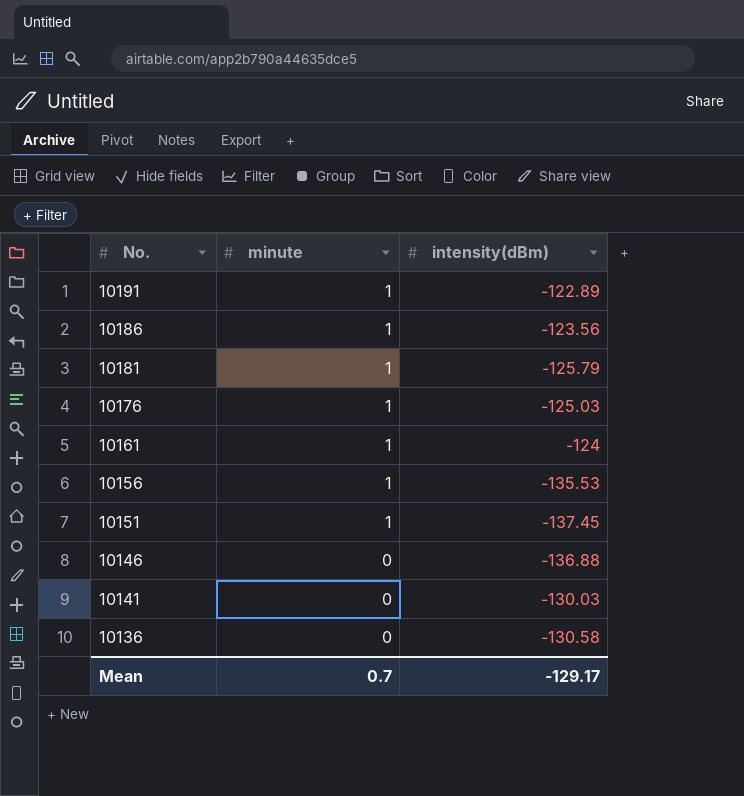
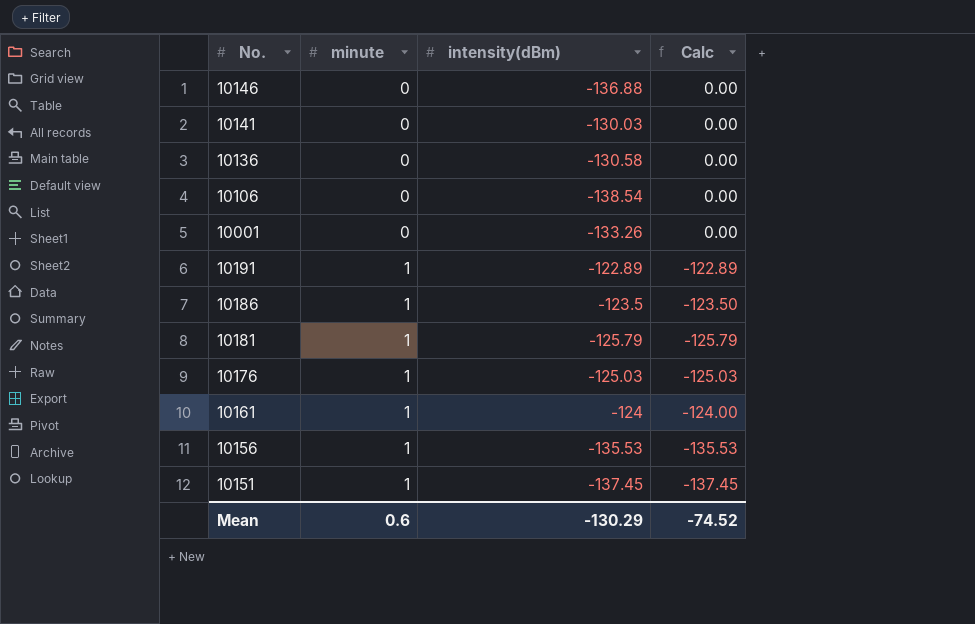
row order: No. descending -> minute ascending
column Calc | formula: none -> [minute] * [intensity(dBm)]
row 10106: none -> 0 | -138.54 | 0.00
row 10001: none -> 0 | -133.26 | 0.00
10186 | intensity(dBm): -123.56 -> -123.5
Mean | minute: 0.7 -> 0.6
Mean | intensity(dBm): -129.17 -> -130.29

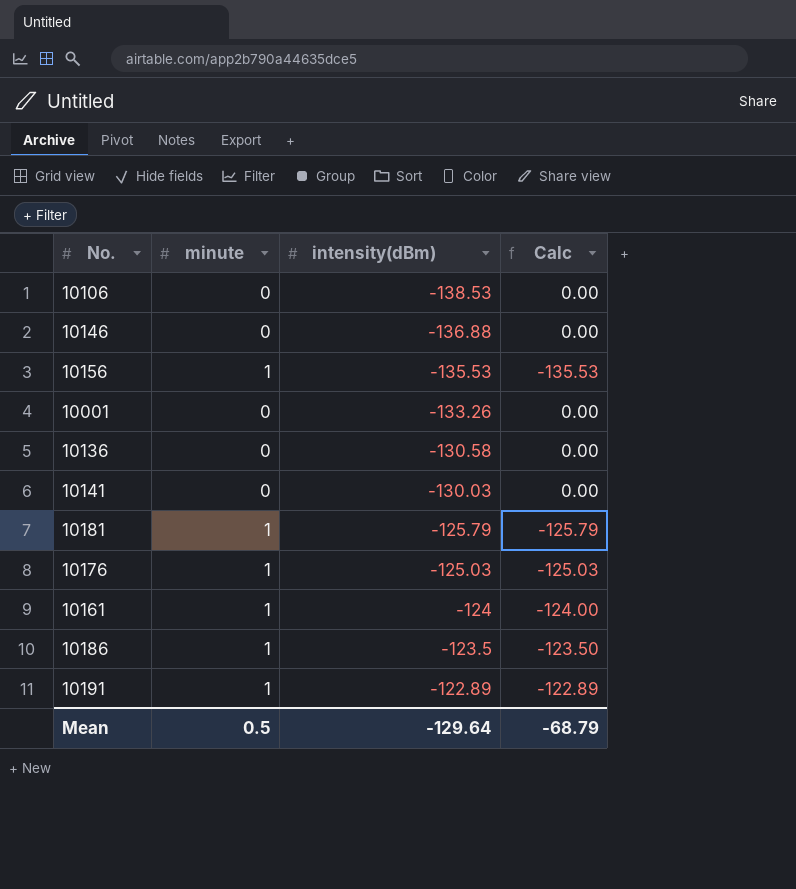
row order: minute ascending -> intensity(dBm) ascending
row 10151: 1 | -137.45 | -137.45 -> none
10106 | intensity(dBm): -138.54 -> -138.53
Mean | minute: 0.6 -> 0.5
Mean | intensity(dBm): -130.29 -> -129.64
Mean | Calc: -74.52 -> -68.79

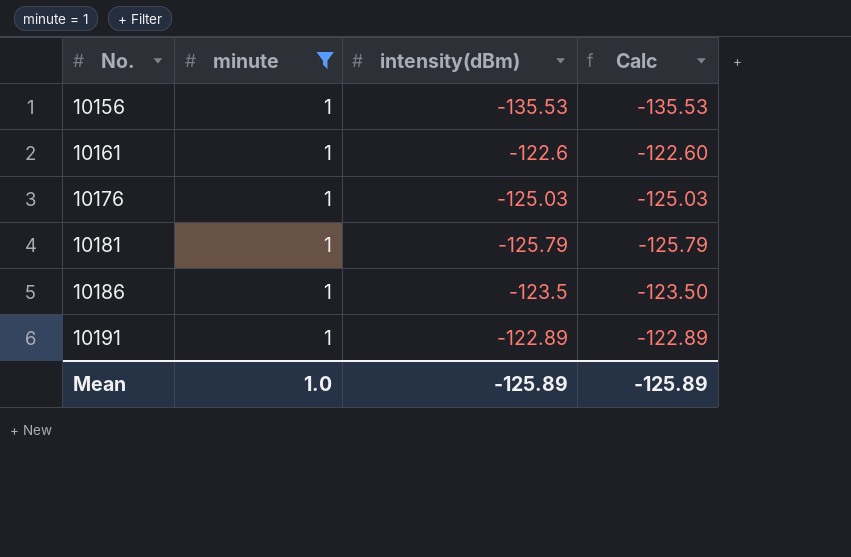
filter: none -> minute = 1
row order: intensity(dBm) ascending -> No. ascending
10161 | intensity(dBm): -124 -> -122.6
10161 | Calc: -124.00 -> -122.60
Mean | minute: 0.5 -> 1.0
Mean | intensity(dBm): -129.64 -> -125.89
Mean | Calc: -68.79 -> -125.89

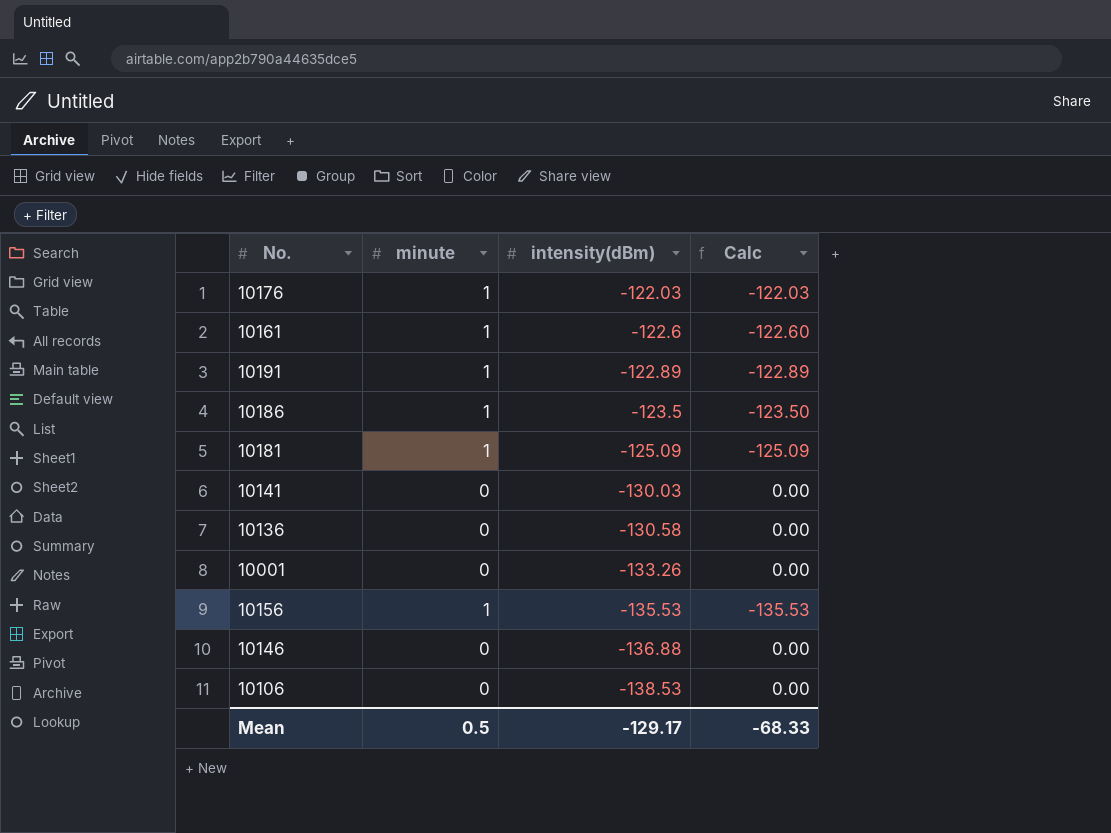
filter: minute = 1 -> none
row order: No. ascending -> intensity(dBm) descending
10176 | intensity(dBm): -125.03 -> -122.03
10176 | Calc: -125.03 -> -122.03
10181 | intensity(dBm): -125.79 -> -125.09
10181 | Calc: -125.79 -> -125.09
Mean | minute: 1.0 -> 0.5
Mean | intensity(dBm): -125.89 -> -129.17
Mean | Calc: -125.89 -> -68.33

